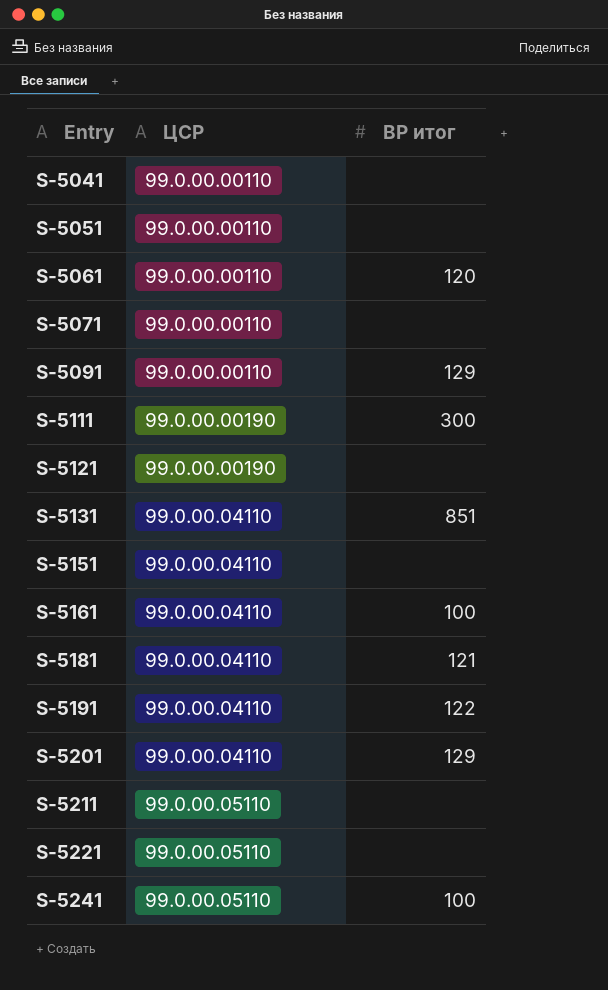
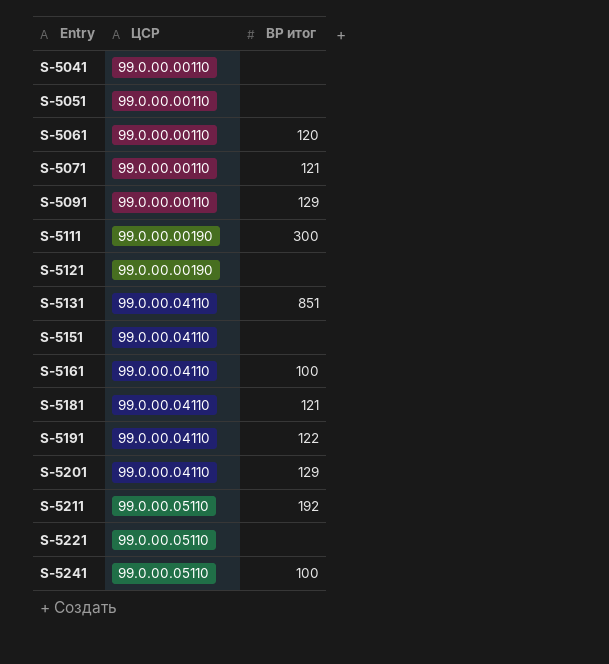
S-5071 | ВР итог: none -> 121
S-5211 | ВР итог: none -> 192

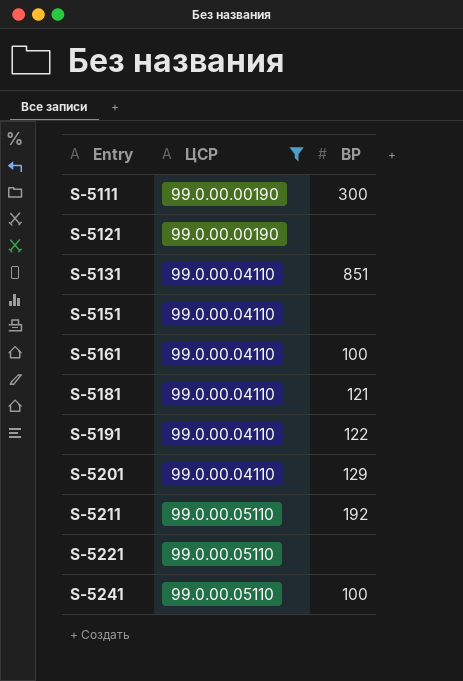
filter: none -> ЦСР != 99.0.00.00110
column name: ВР итог -> ВР

